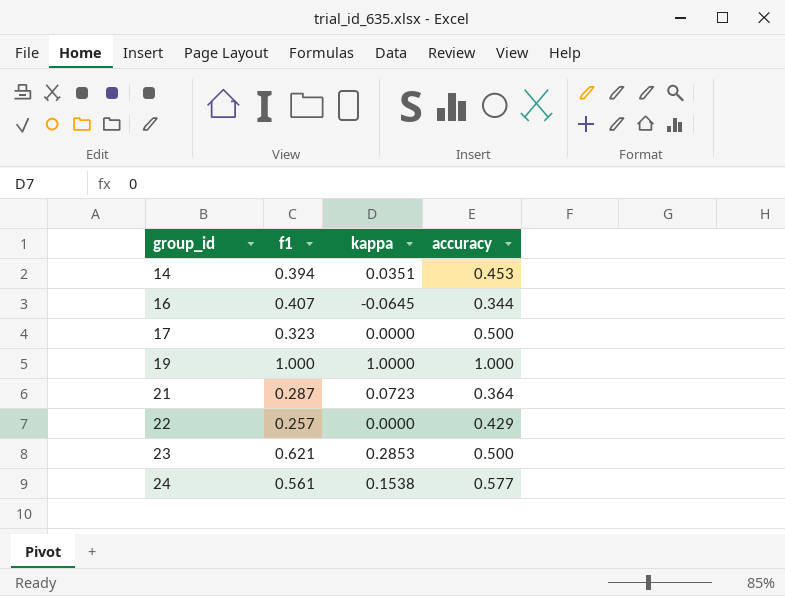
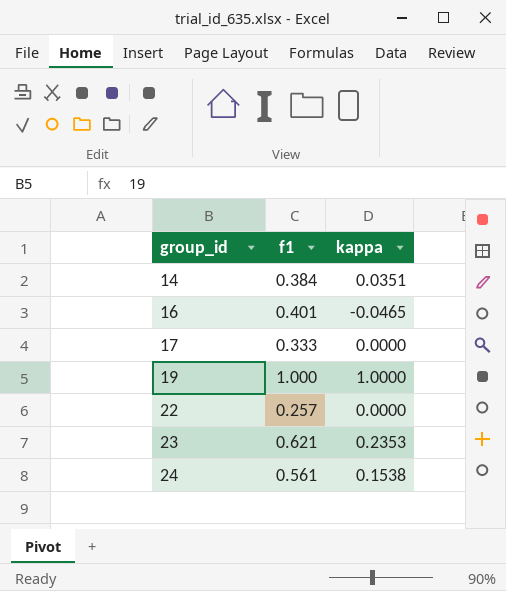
column accuracy | position: 4 -> none
row 21: 0.287 | 0.0723 | 0.364 -> none
14 | f1: 0.394 -> 0.384
16 | f1: 0.407 -> 0.401
16 | kappa: -0.0645 -> -0.0465
17 | f1: 0.323 -> 0.333
23 | kappa: 0.2853 -> 0.2353

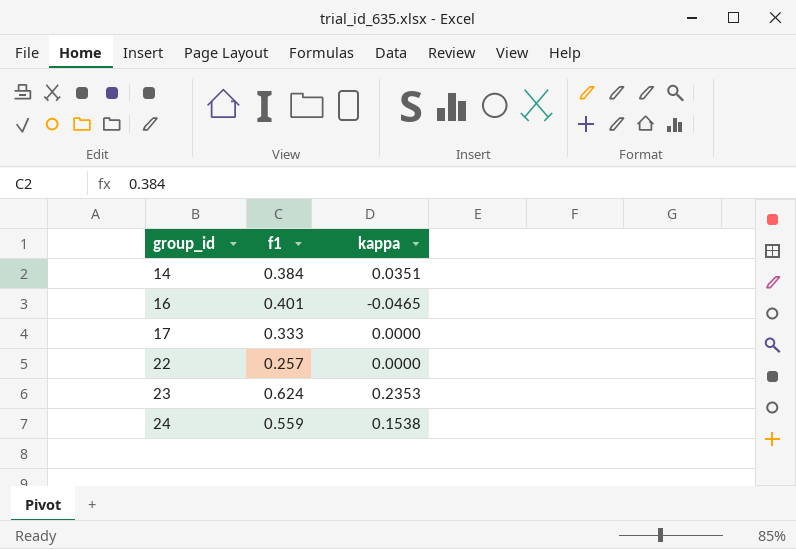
row 19: 1.000 | 1.0000 -> none
23 | f1: 0.621 -> 0.624
24 | f1: 0.561 -> 0.559

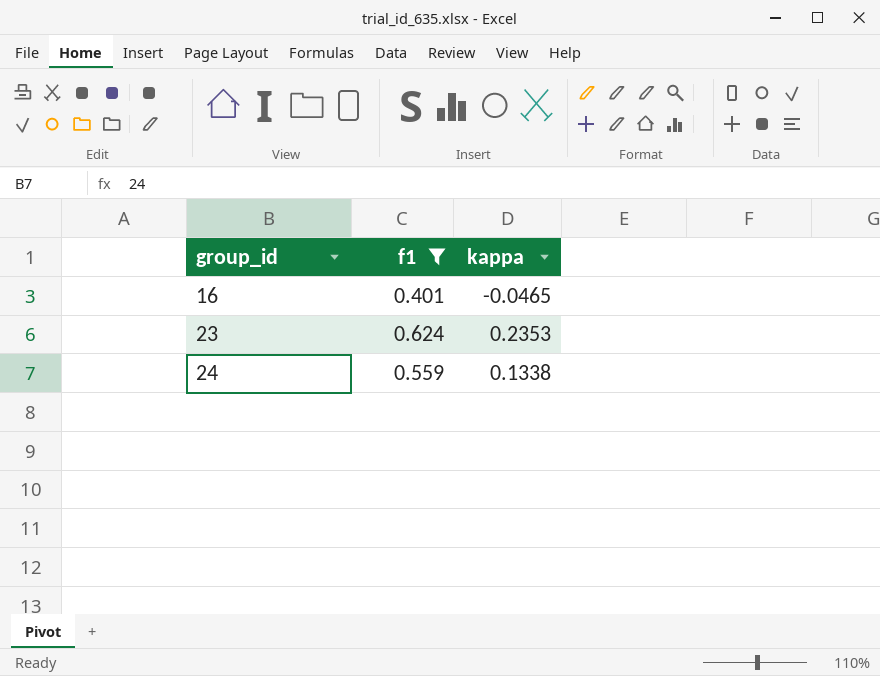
filter: none -> f1 >= 0.401
24 | kappa: 0.1538 -> 0.1338

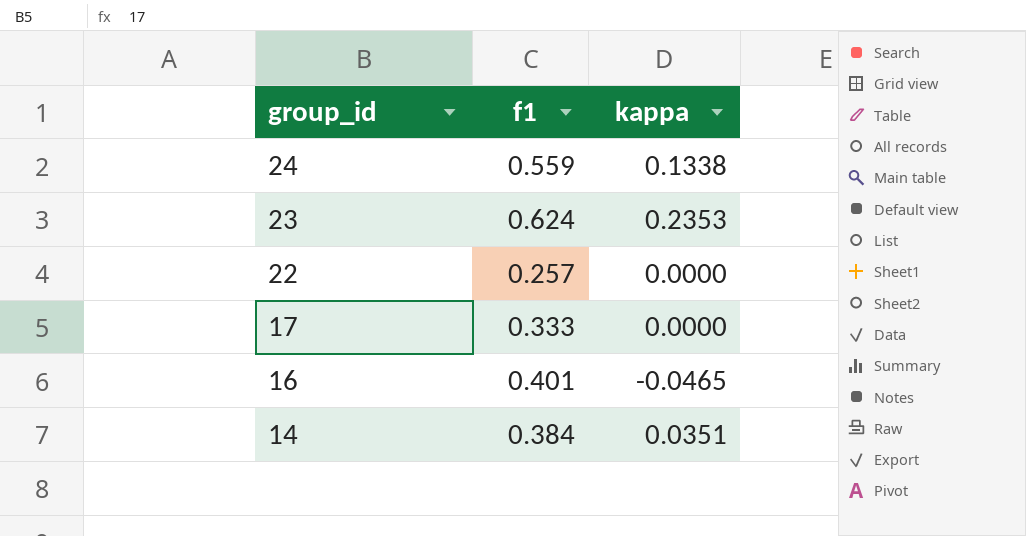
filter: f1 >= 0.401 -> none
row order: group_id ascending -> group_id descending

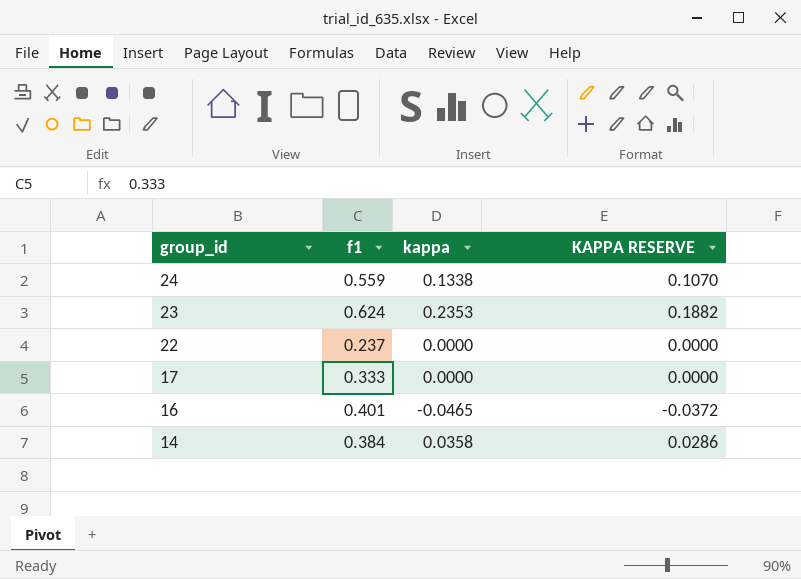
column KAPPA RESERVE | formula: none -> [kappa] * 0.8
22 | f1: 0.257 -> 0.237
14 | kappa: 0.0351 -> 0.0358

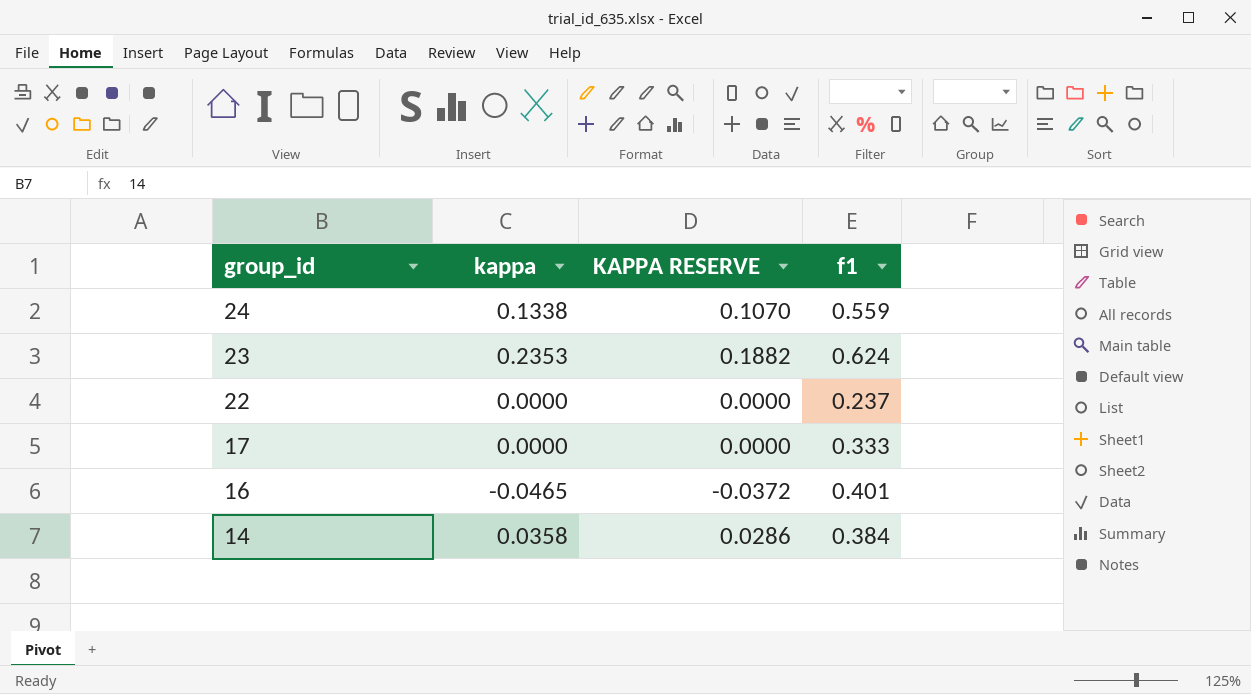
column f1 | position: 2 -> 4

